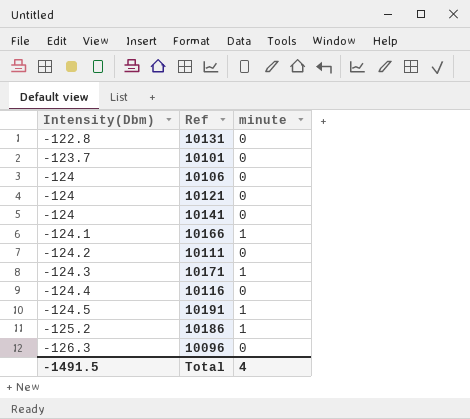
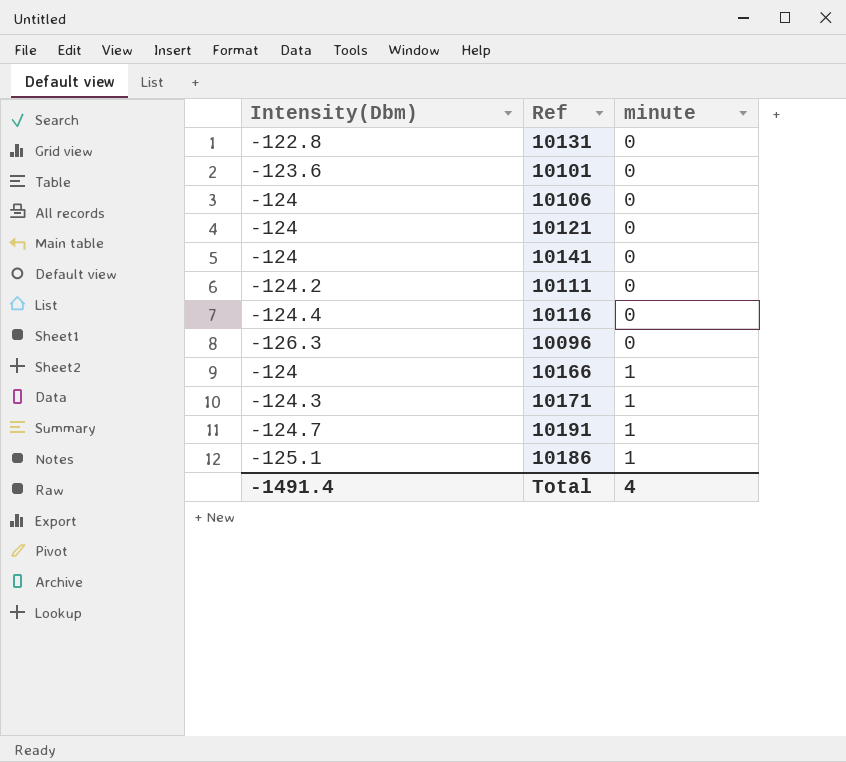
row order: Intensity(Dbm) descending -> minute ascending
10101 | Intensity(Dbm): -123.7 -> -123.6
10166 | Intensity(Dbm): -124.1 -> -124
10191 | Intensity(Dbm): -124.5 -> -124.7
10186 | Intensity(Dbm): -125.2 -> -125.1
Total | Intensity(Dbm): -1491.5 -> -1491.4

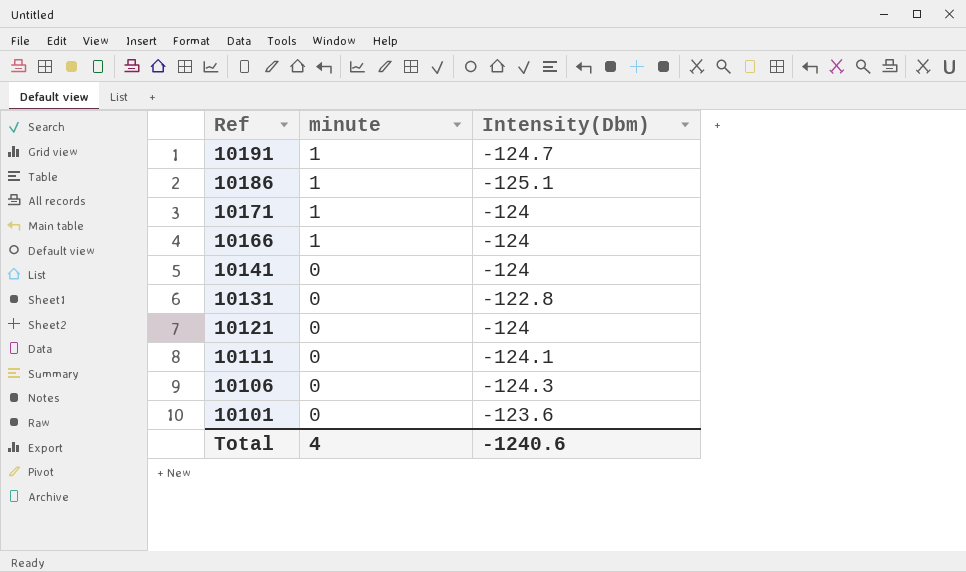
row order: minute ascending -> Ref descending
column Intensity(Dbm) | position: 1 -> 3
row 10116: -124.4 | 0 -> none
row 10096: -126.3 | 0 -> none
10171 | Intensity(Dbm): -124.3 -> -124
10111 | Intensity(Dbm): -124.2 -> -124.1
10106 | Intensity(Dbm): -124 -> -124.3
Total | Intensity(Dbm): -1491.4 -> -1240.6

